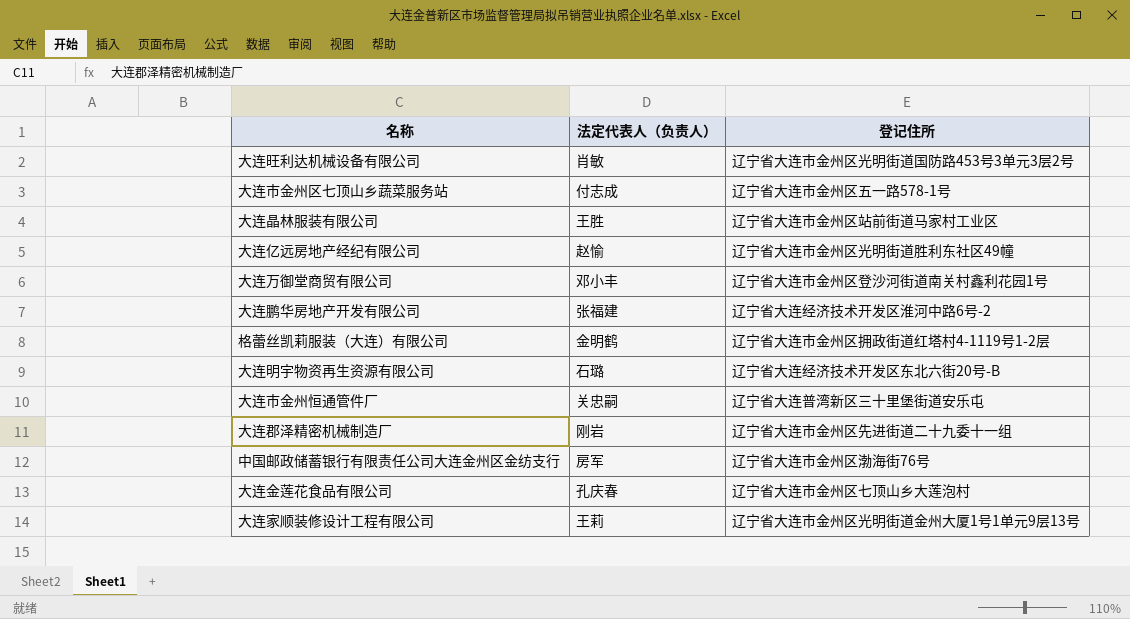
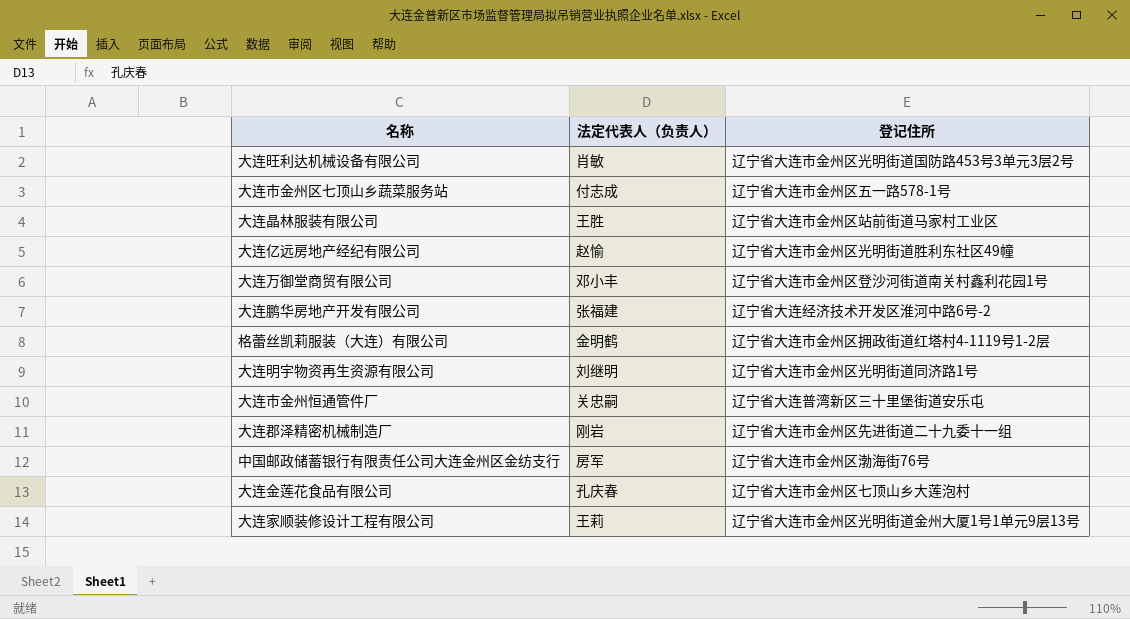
大连明宇物资再生资源有限公司 | 法定代表人（负责人）: 石璐 -> 刘继明
大连明宇物资再生资源有限公司 | 登记住所: 辽宁省大连经济技术开发区东北六街20号-B -> 辽宁省大连市金州区光明街道同济路1号

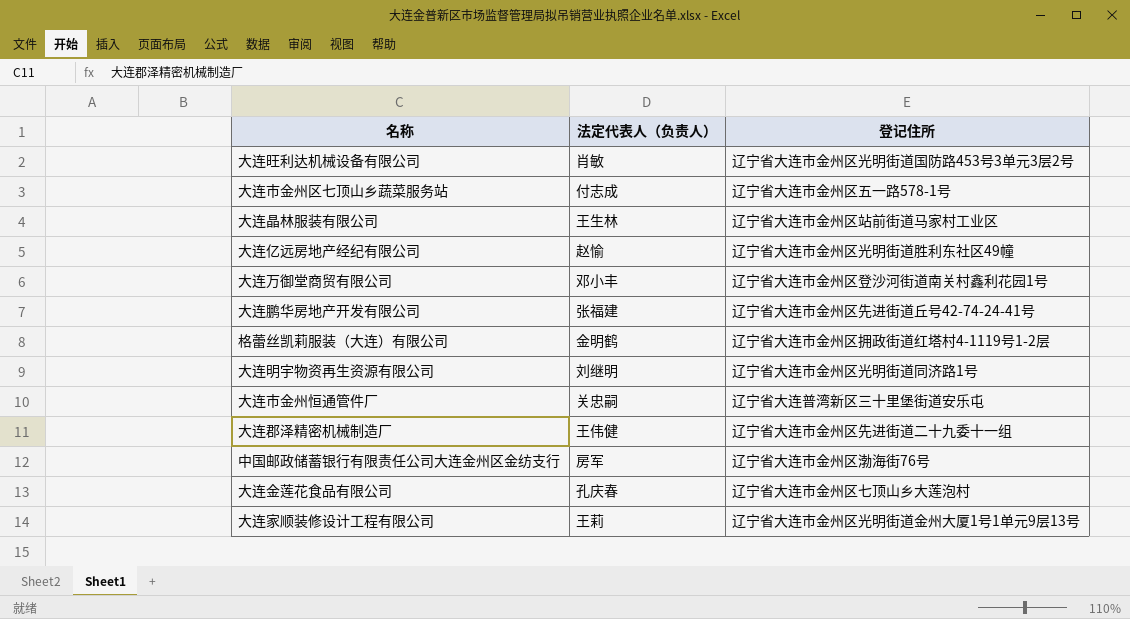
大连晶林服装有限公司 | 法定代表人（负责人）: 王胜 -> 王生林
大连鹏华房地产开发有限公司 | 登记住所: 辽宁省大连经济技术开发区淮河中路6号-2 -> 辽宁省大连市金州区先进街道丘号42-74-24-41号
大连郡泽精密机械制造厂 | 法定代表人（负责人）: 刚岩 -> 王伟健

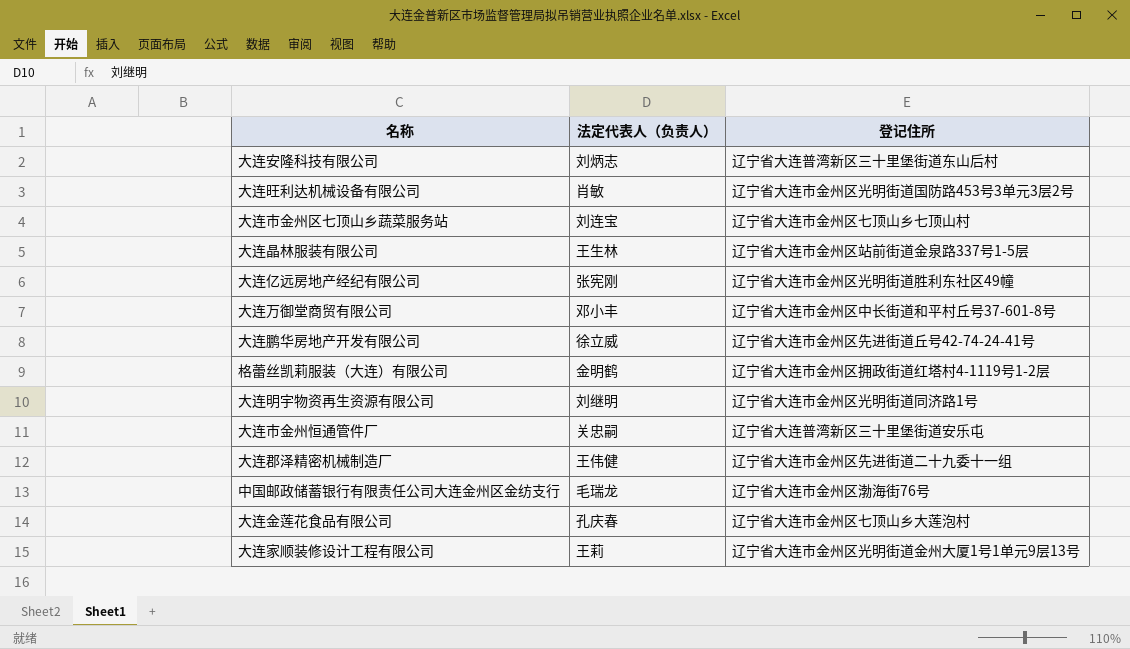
row 大连安隆科技有限公司: none -> 刘炳志 | 辽宁省大连普湾新区三十里堡街道东山后村
大连市金州区七顶山乡蔬菜服务站 | 法定代表人（负责人）: 付志成 -> 刘连宝
大连市金州区七顶山乡蔬菜服务站 | 登记住所: 辽宁省大连市金州区五一路578-1号 -> 辽宁省大连市金州区七顶山乡七顶山村
大连晶林服装有限公司 | 登记住所: 辽宁省大连市金州区站前街道马家村工业区 -> 辽宁省大连市金州区站前街道金泉路337号1-5层
大连亿远房地产经纪有限公司 | 法定代表人（负责人）: 赵愉 -> 张宪刚
大连万御堂商贸有限公司 | 登记住所: 辽宁省大连市金州区登沙河街道南关村鑫利花园1号 -> 辽宁省大连市金州区中长街道和平村丘号37-601-8号
大连鹏华房地产开发有限公司 | 法定代表人（负责人）: 张福建 -> 徐立威
中国邮政储蓄银行有限责任公司大连金州区金纺支行 | 法定代表人（负责人）: 房军 -> 毛瑞龙

